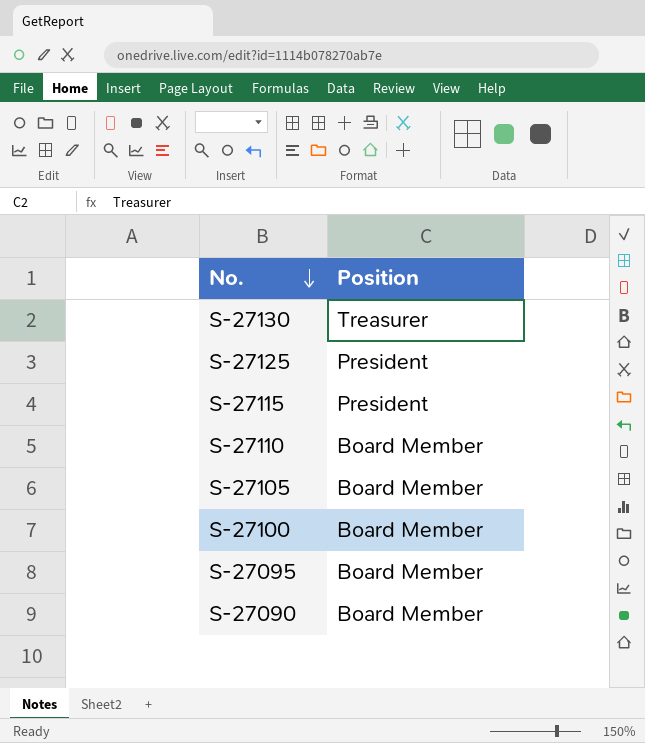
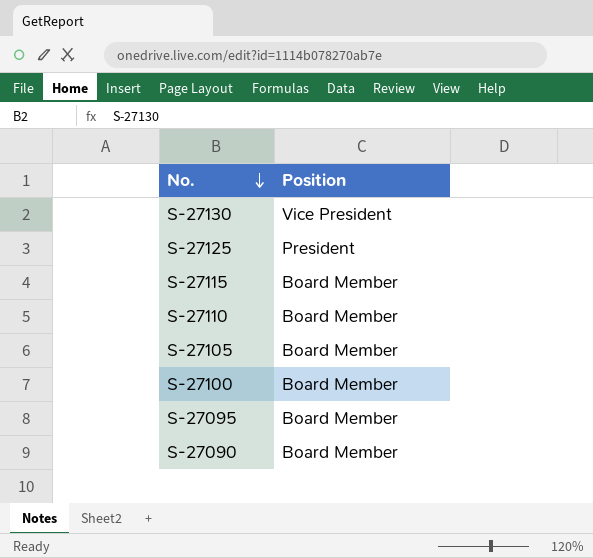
S-27130 | Position: Treasurer -> Vice President
S-27115 | Position: President -> Board Member

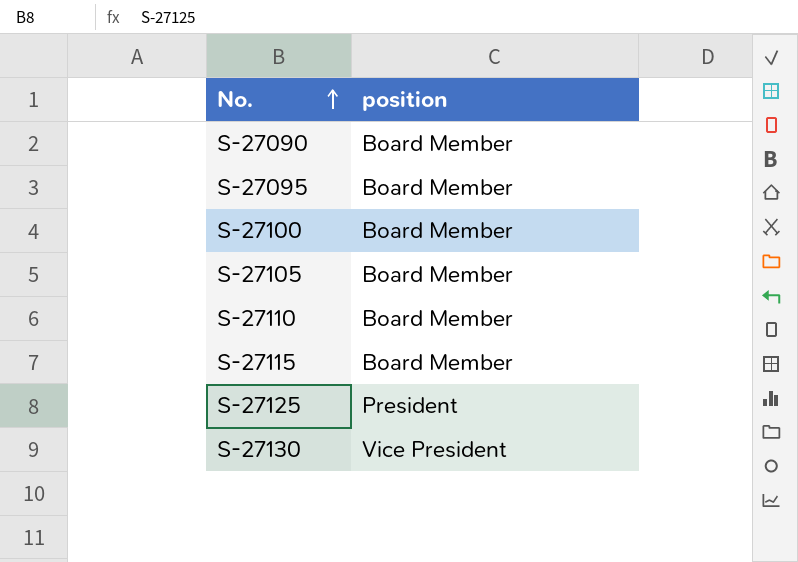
row order: No. descending -> No. ascending
column name: Position -> position

